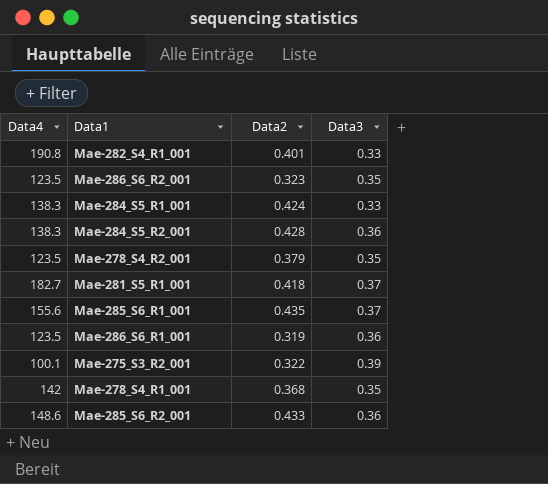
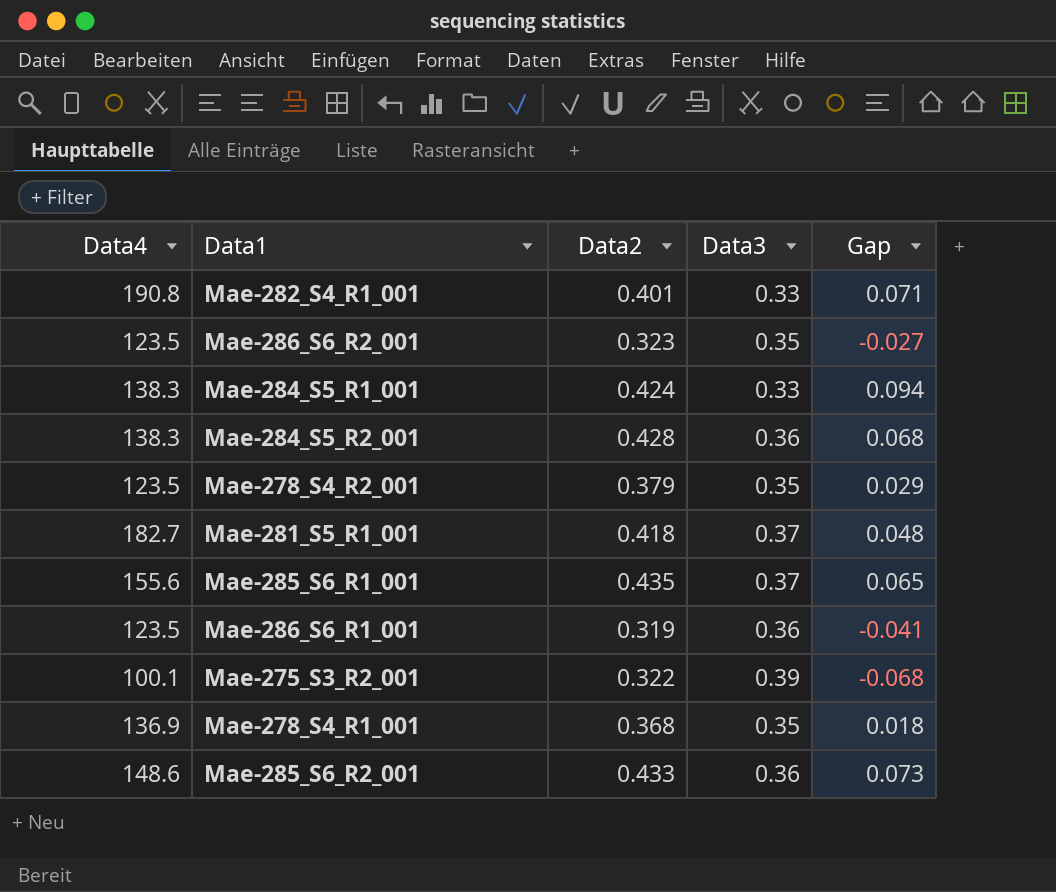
column Gap | formula: none -> [Data2] - [Data3]
Mae-278_S4_R1_001 | Data4: 142 -> 136.9

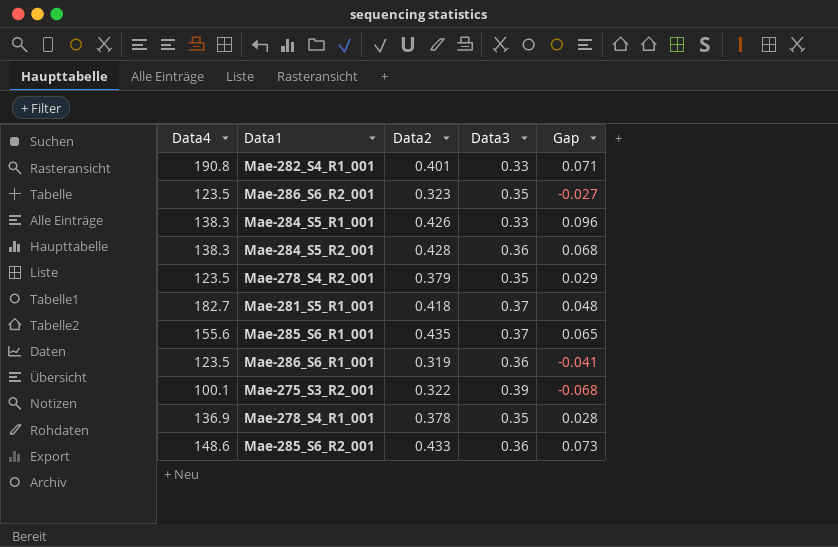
Mae-284_S5_R1_001 | Data2: 0.424 -> 0.426
Mae-284_S5_R1_001 | Gap: 0.094 -> 0.096
Mae-278_S4_R1_001 | Data2: 0.368 -> 0.378
Mae-278_S4_R1_001 | Gap: 0.018 -> 0.028

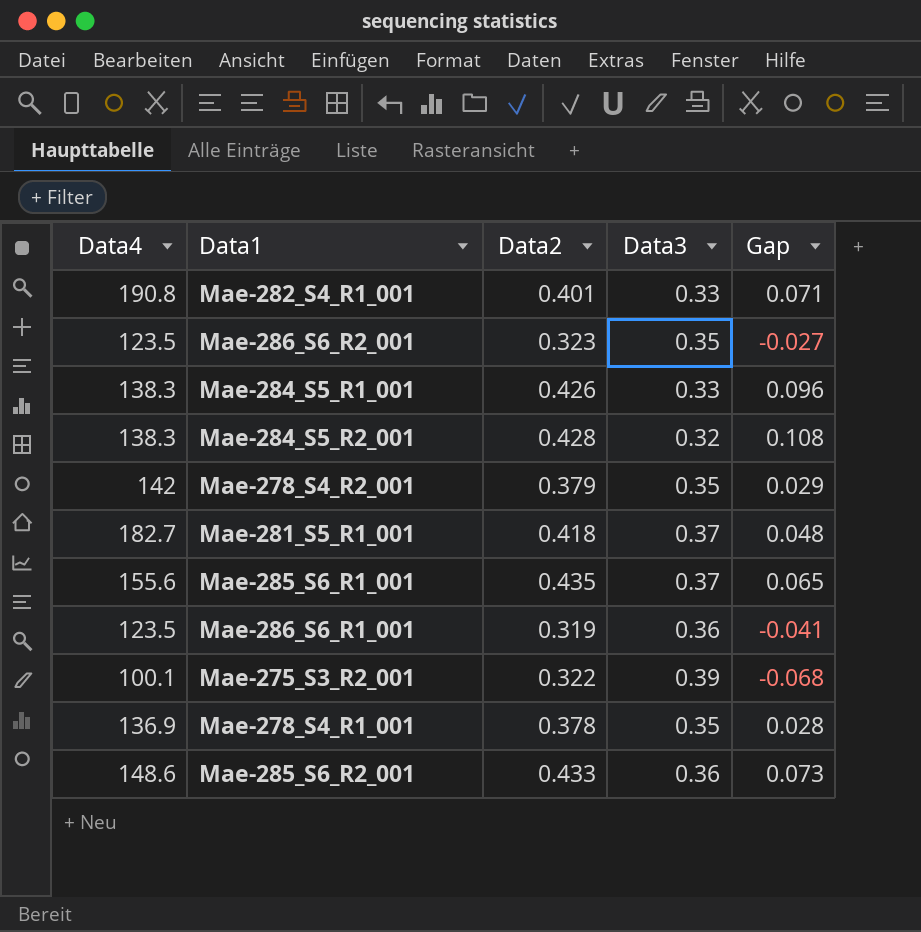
Mae-284_S5_R2_001 | Data3: 0.36 -> 0.32
Mae-284_S5_R2_001 | Gap: 0.068 -> 0.108
Mae-278_S4_R2_001 | Data4: 123.5 -> 142

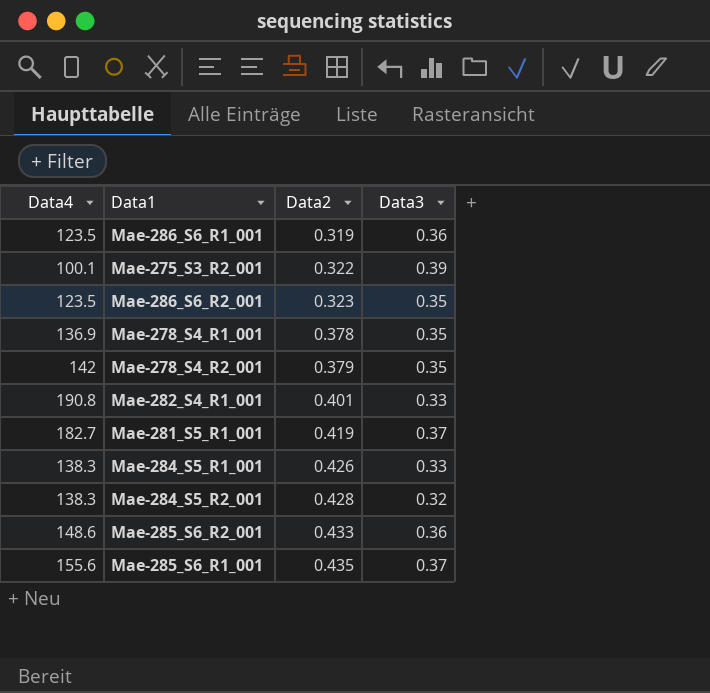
row order: none -> Data2 ascending
column Gap | formula: [Data2] - [Data3] -> none
Mae-281_S5_R1_001 | Data2: 0.418 -> 0.419

